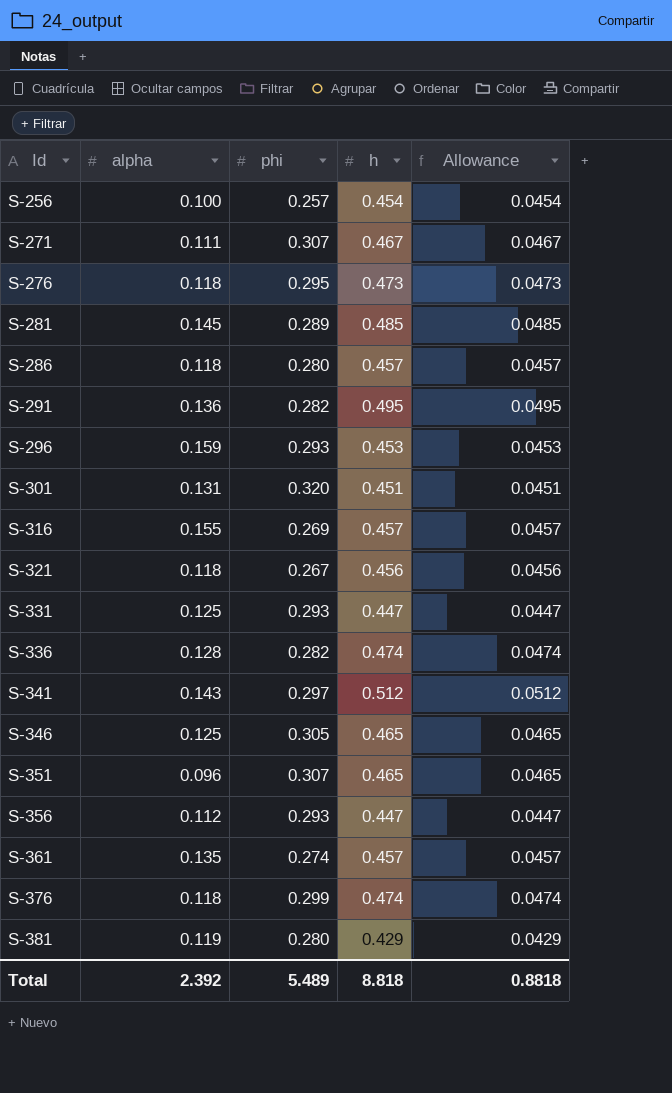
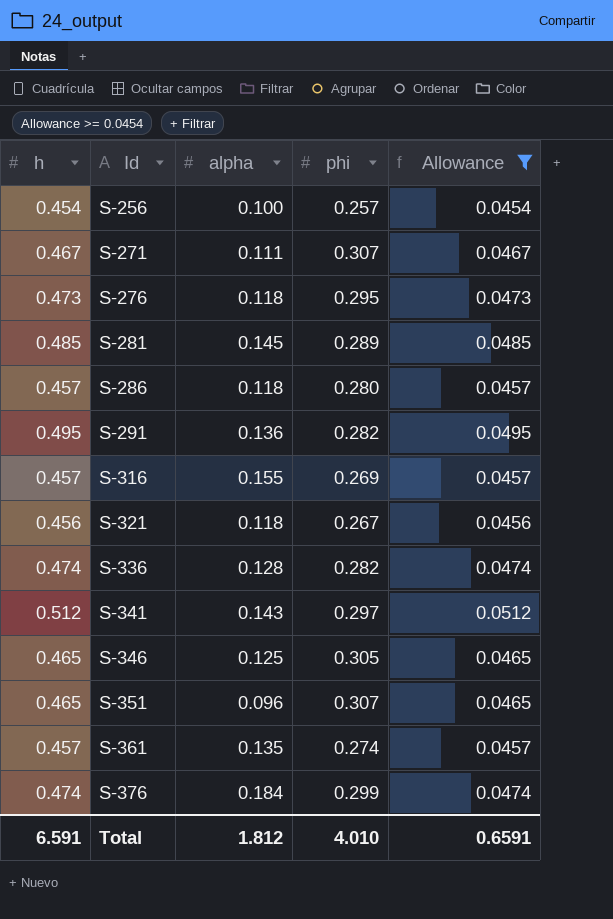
filter: none -> Allowance >= 0.0454
column h | position: 4 -> 1
S-376 | alpha: 0.118 -> 0.184
Total | h: 8.818 -> 6.591
Total | alpha: 2.392 -> 1.812
Total | phi: 5.489 -> 4.010
Total | Allowance: 0.8818 -> 0.6591

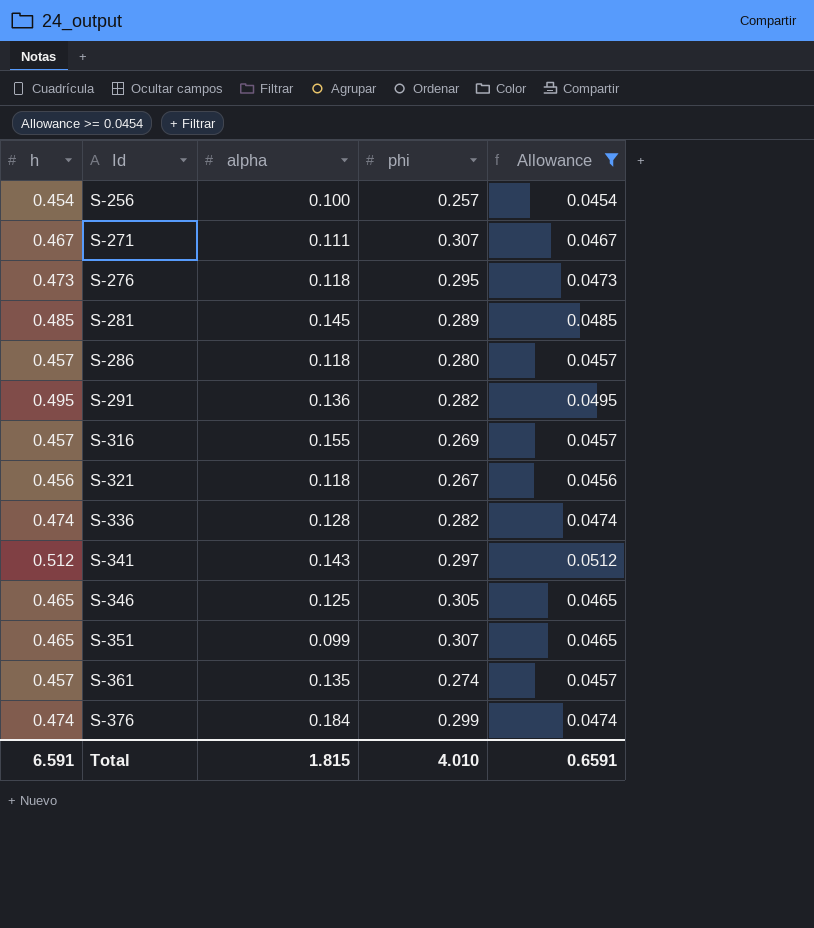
S-351 | alpha: 0.096 -> 0.099
Total | alpha: 1.812 -> 1.815

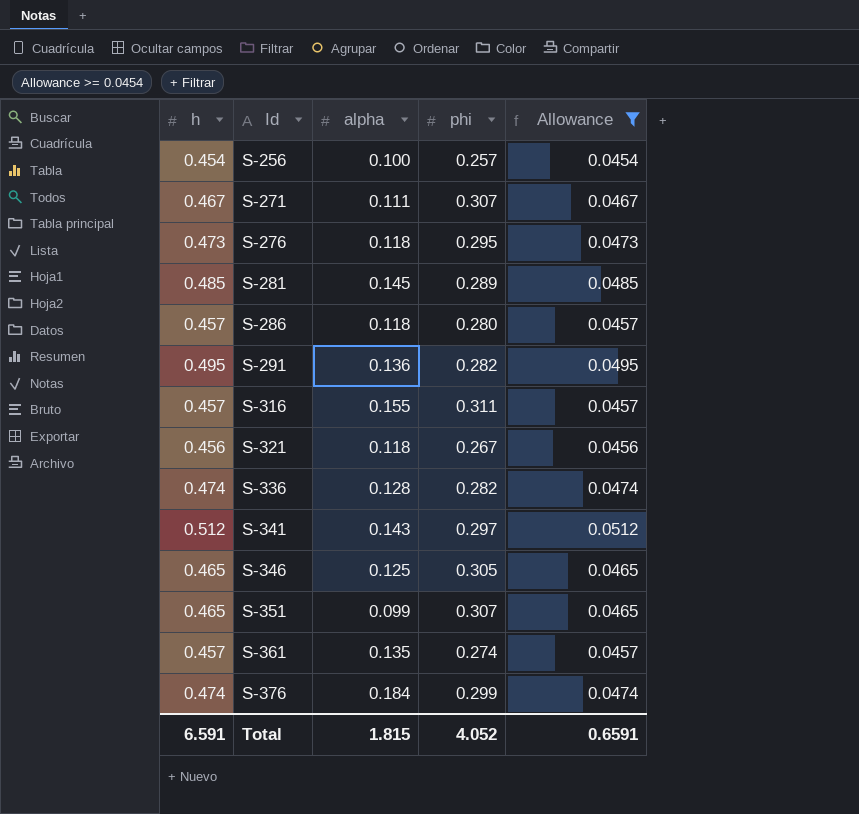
S-316 | phi: 0.269 -> 0.311
Total | phi: 4.010 -> 4.052

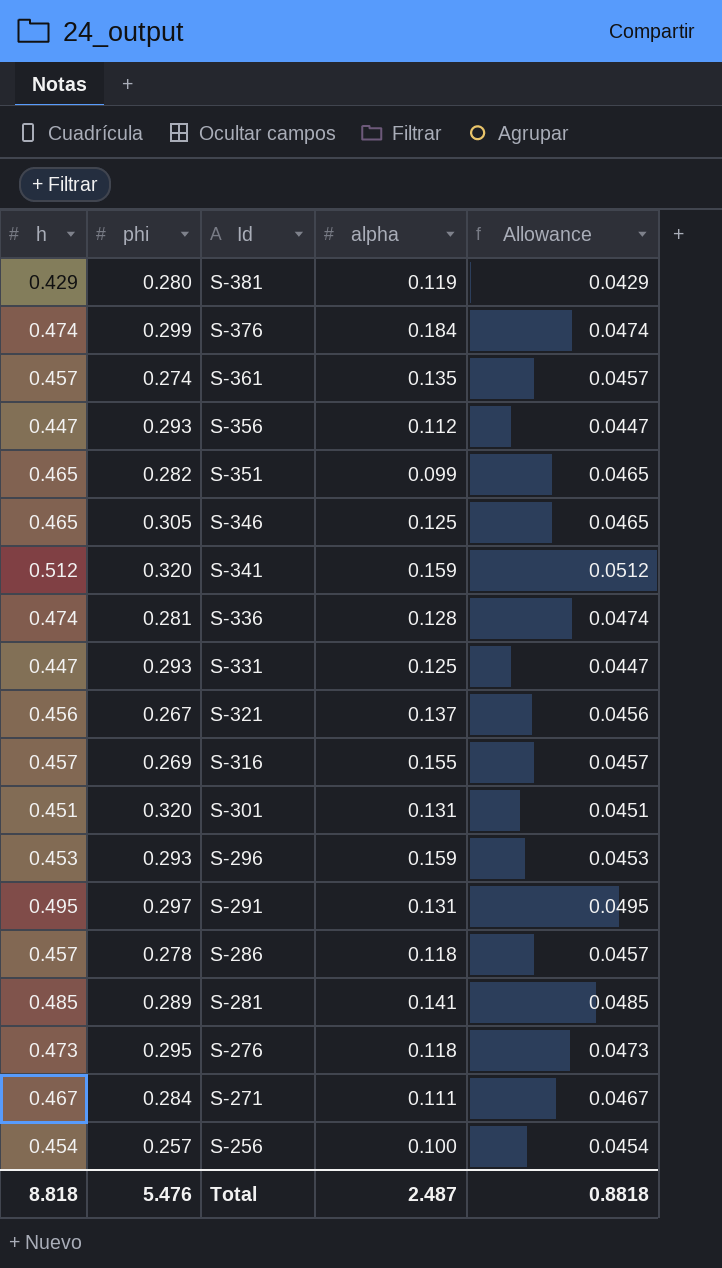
filter: Allowance >= 0.0454 -> none
row order: Id ascending -> Id descending
column phi | position: 4 -> 2
S-351 | phi: 0.307 -> 0.282
S-341 | phi: 0.297 -> 0.320
S-341 | alpha: 0.143 -> 0.159
S-336 | phi: 0.282 -> 0.281
S-321 | alpha: 0.118 -> 0.137
S-316 | phi: 0.311 -> 0.269
S-291 | phi: 0.282 -> 0.297
S-291 | alpha: 0.136 -> 0.131
S-286 | phi: 0.280 -> 0.278
S-281 | alpha: 0.145 -> 0.141
S-271 | phi: 0.307 -> 0.284
Total | h: 6.591 -> 8.818
Total | phi: 4.052 -> 5.476
Total | alpha: 1.815 -> 2.487
Total | Allowance: 0.6591 -> 0.8818

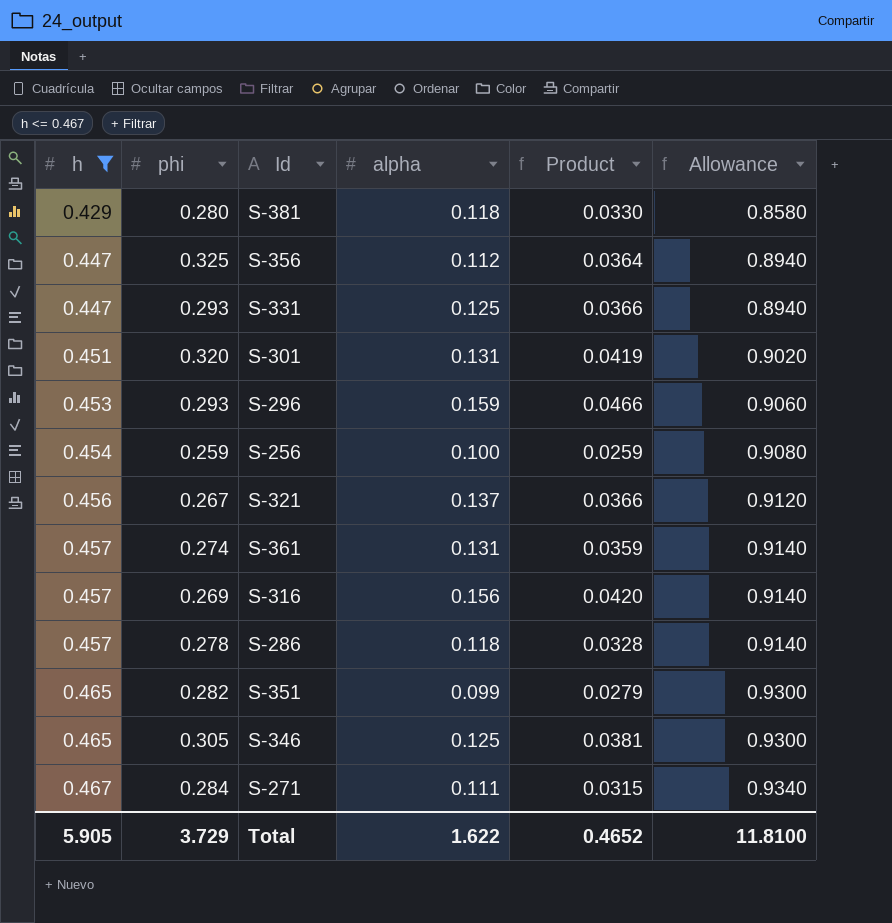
filter: none -> h <= 0.467
row order: Id descending -> h ascending
column Product | formula: none -> [phi] * [alpha]
column Allowance | formula: [h] * 0.1 -> [h] * 2
S-381 | alpha: 0.119 -> 0.118
S-356 | phi: 0.293 -> 0.325
S-256 | phi: 0.257 -> 0.259
S-361 | alpha: 0.135 -> 0.131
S-316 | alpha: 0.155 -> 0.156
Total | h: 8.818 -> 5.905
Total | phi: 5.476 -> 3.729
Total | alpha: 2.487 -> 1.622
Total | Allowance: 0.8818 -> 11.8100

